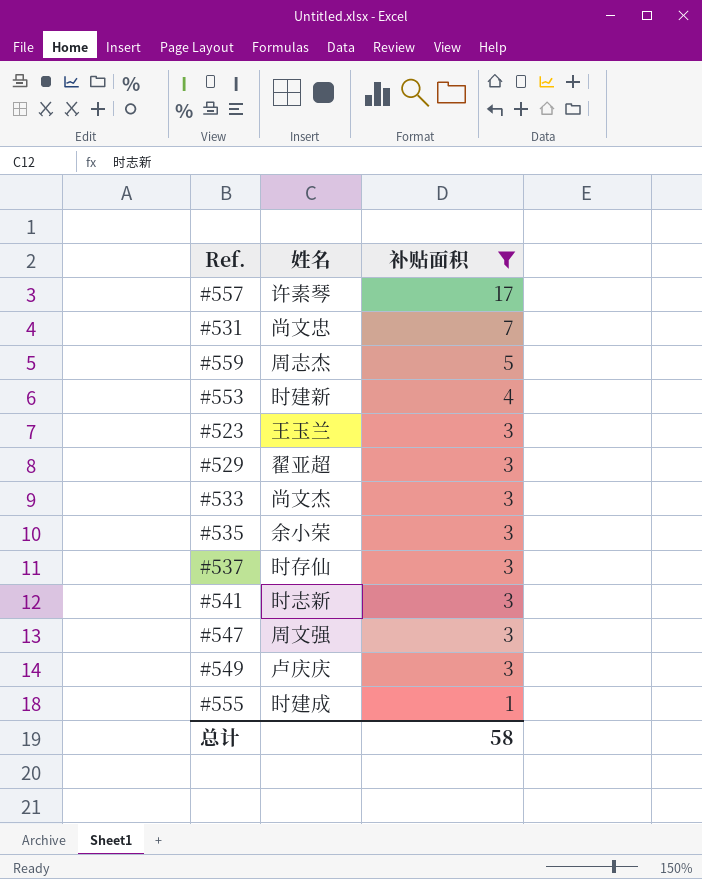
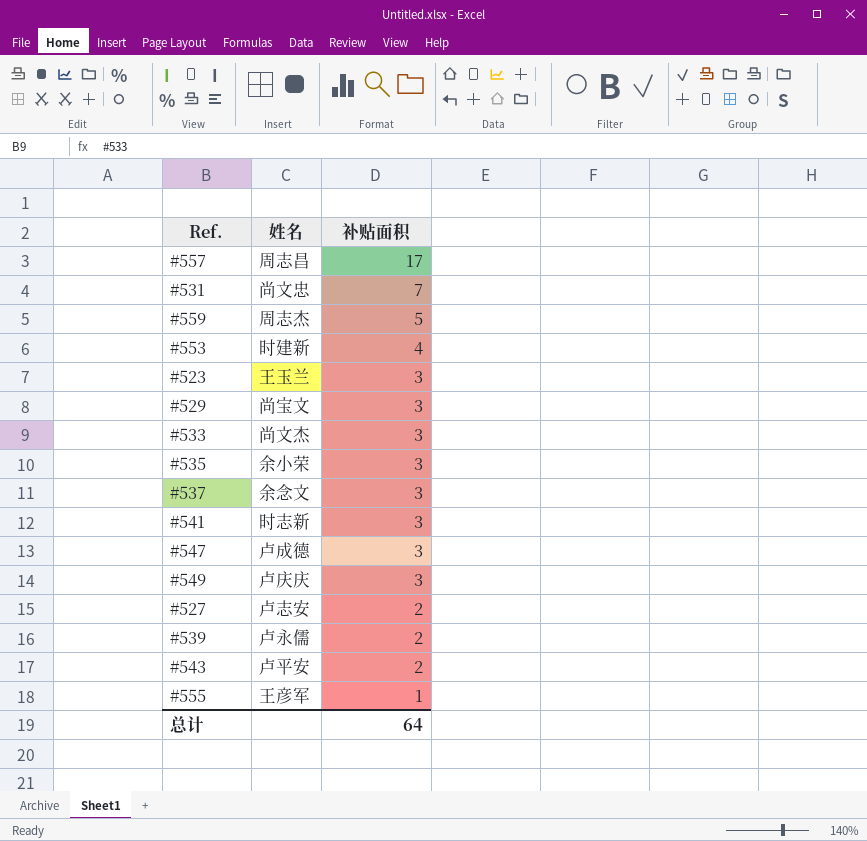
filter: 补贴面积 != 2 -> none
#557 | 姓名: 许素琴 -> 周志昌
#529 | 姓名: 翟亚超 -> 尚宝文
#537 | 姓名: 时存仙 -> 余念文
#547 | 姓名: 周文强 -> 卢成德
#555 | 姓名: 时建成 -> 王彦军
总计 | 补贴面积: 58 -> 64

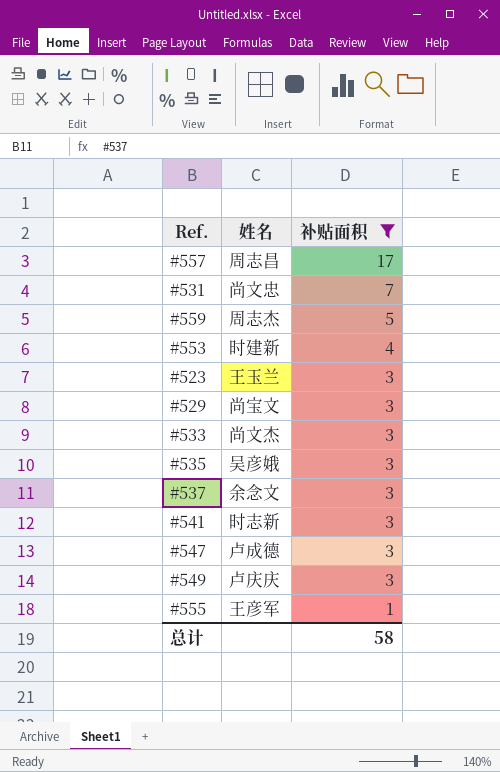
filter: none -> 补贴面积 != 2
#535 | 姓名: 余小荣 -> 吴彦娥
总计 | 补贴面积: 64 -> 58

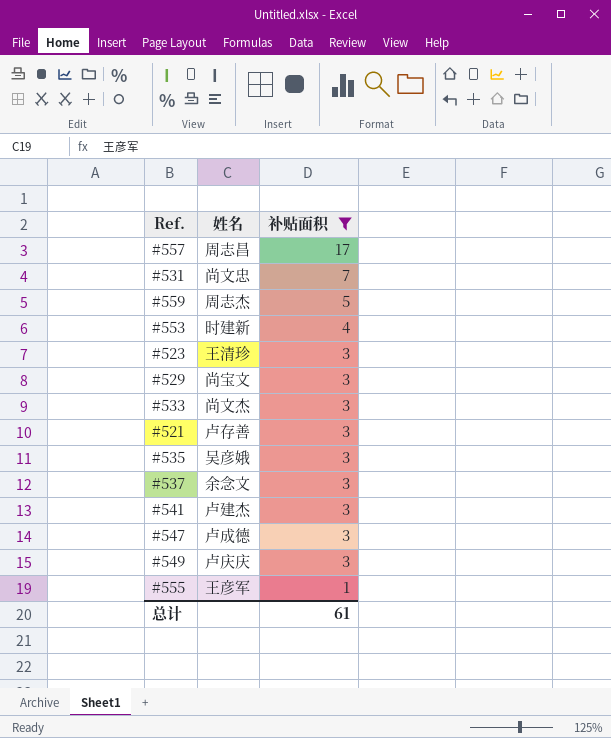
#523 | 姓名: 王玉兰 -> 王清珍
row #521: none -> 卢存善 | 3
#541 | 姓名: 时志新 -> 卢建杰
总计 | 补贴面积: 58 -> 61

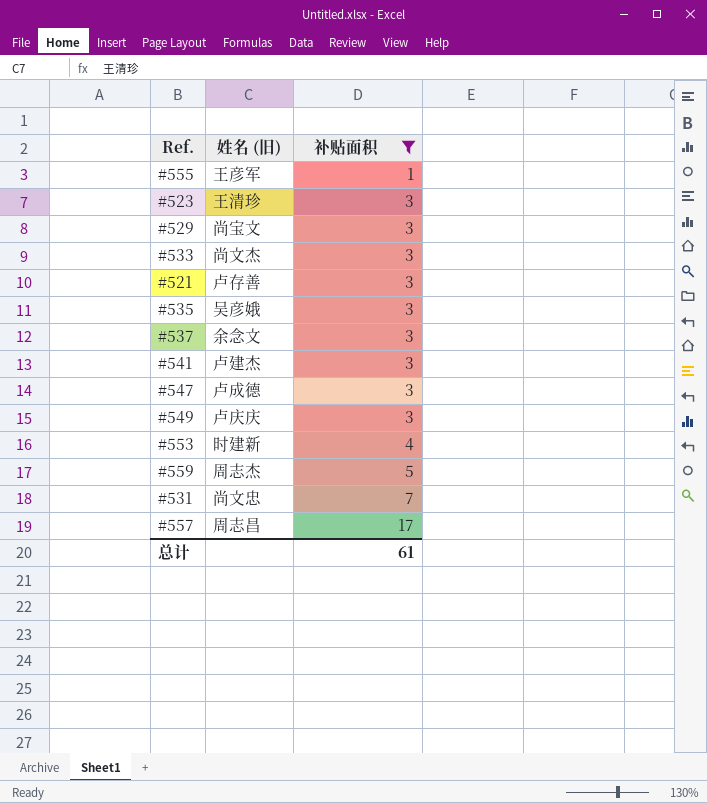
row order: 补贴面积 descending -> 补贴面积 ascending
column name: 姓名 -> 姓名 (旧)

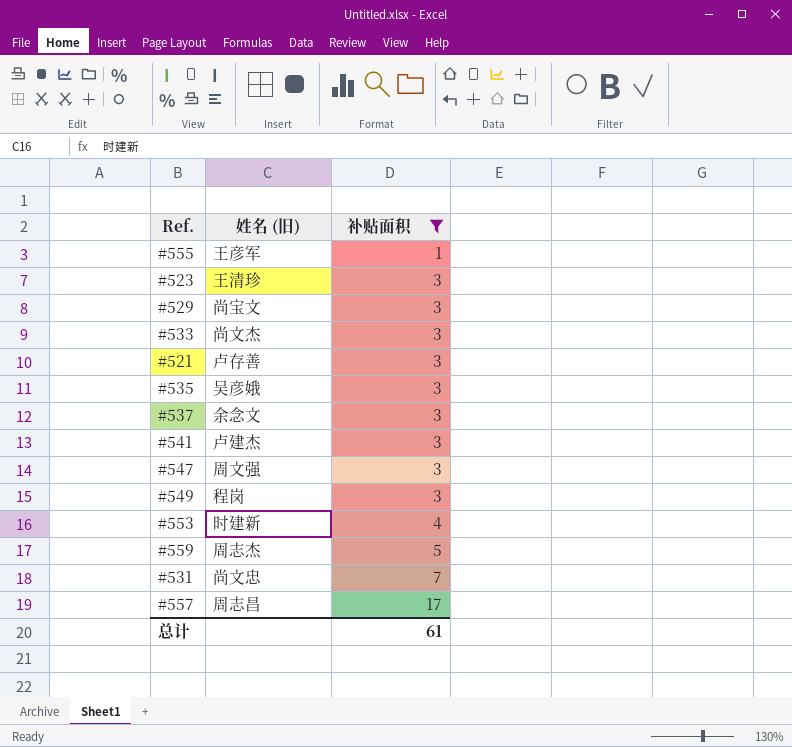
#547 | 姓名 (旧): 卢成德 -> 周文强
#549 | 姓名 (旧): 卢庆庆 -> 程岗

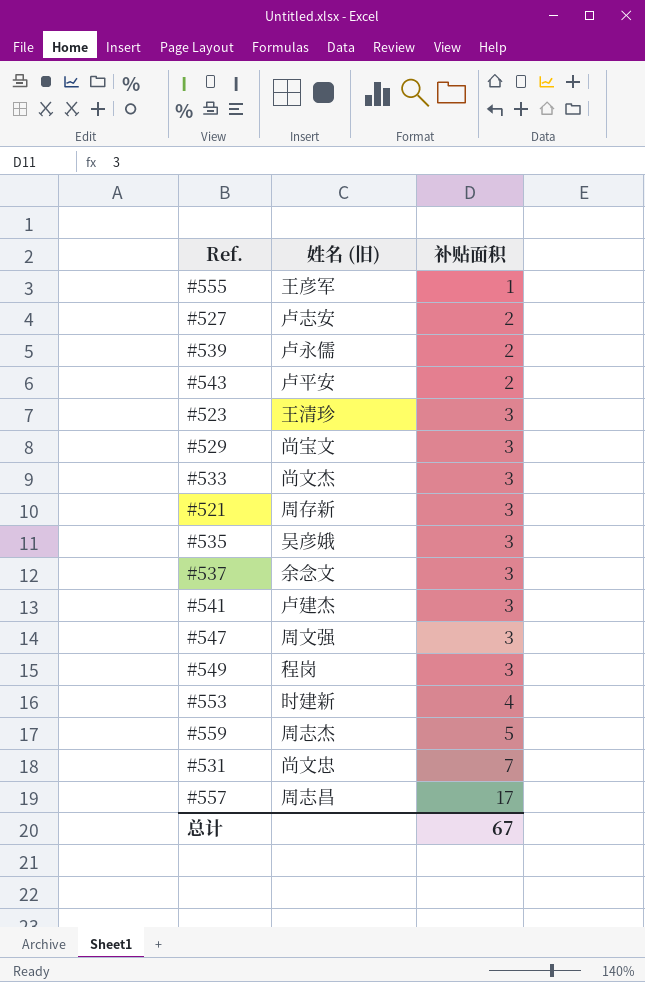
filter: 补贴面积 != 2 -> none
#521 | 姓名 (旧): 卢存善 -> 周存新
总计 | 补贴面积: 61 -> 67

